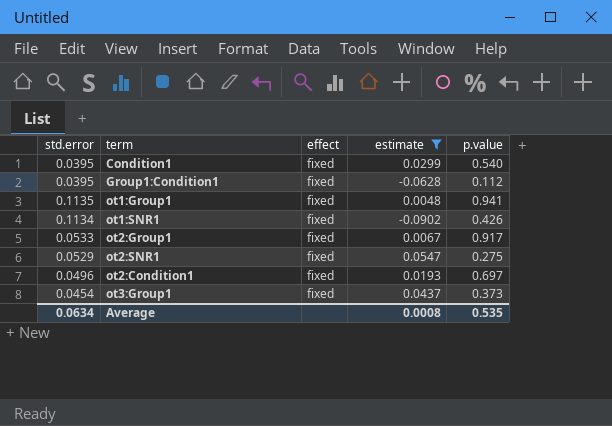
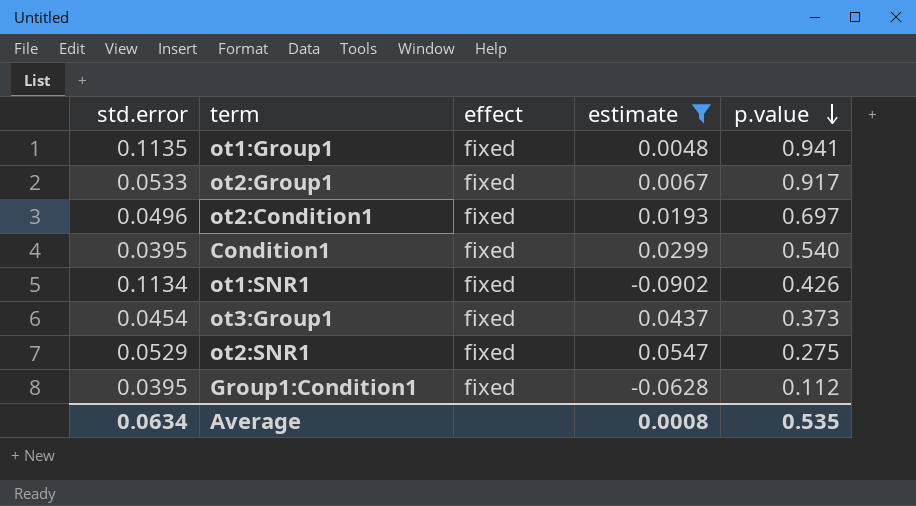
row order: none -> p.value descending

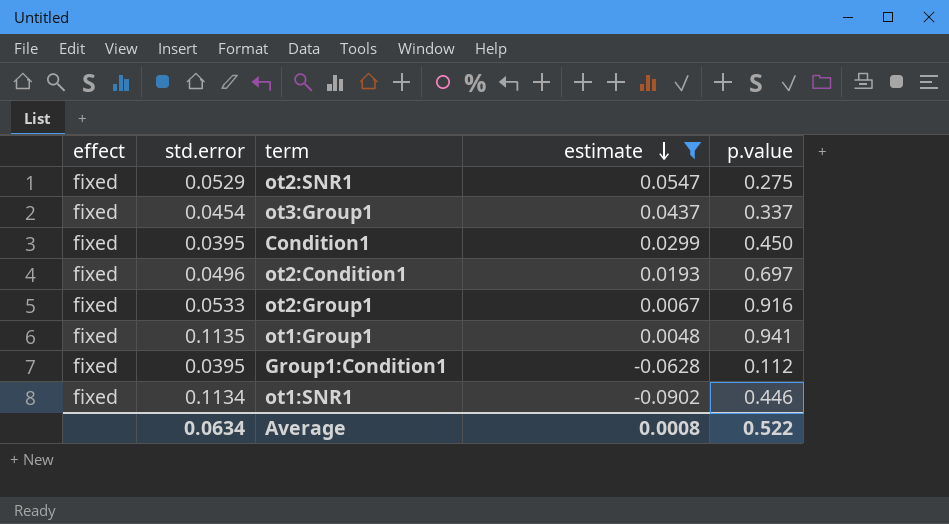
row order: p.value descending -> estimate descending
column effect | position: 3 -> 1
ot3:Group1 | p.value: 0.373 -> 0.337
Condition1 | p.value: 0.540 -> 0.450
ot2:Group1 | p.value: 0.917 -> 0.916
ot1:SNR1 | p.value: 0.426 -> 0.446
Average | p.value: 0.535 -> 0.522

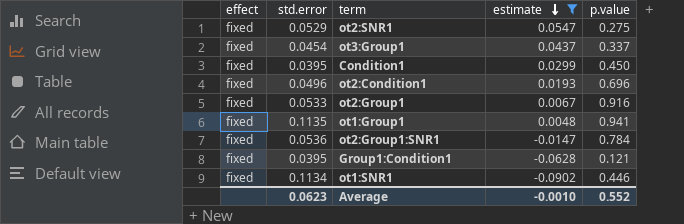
ot2:Condition1 | p.value: 0.697 -> 0.696
row ot2:Group1:SNR1: none -> fixed | 0.0536 | -0.0147 | 0.784
Group1:Condition1 | p.value: 0.112 -> 0.121
Average | std.error: 0.0634 -> 0.0623
Average | estimate: 0.0008 -> -0.0010
Average | p.value: 0.522 -> 0.552

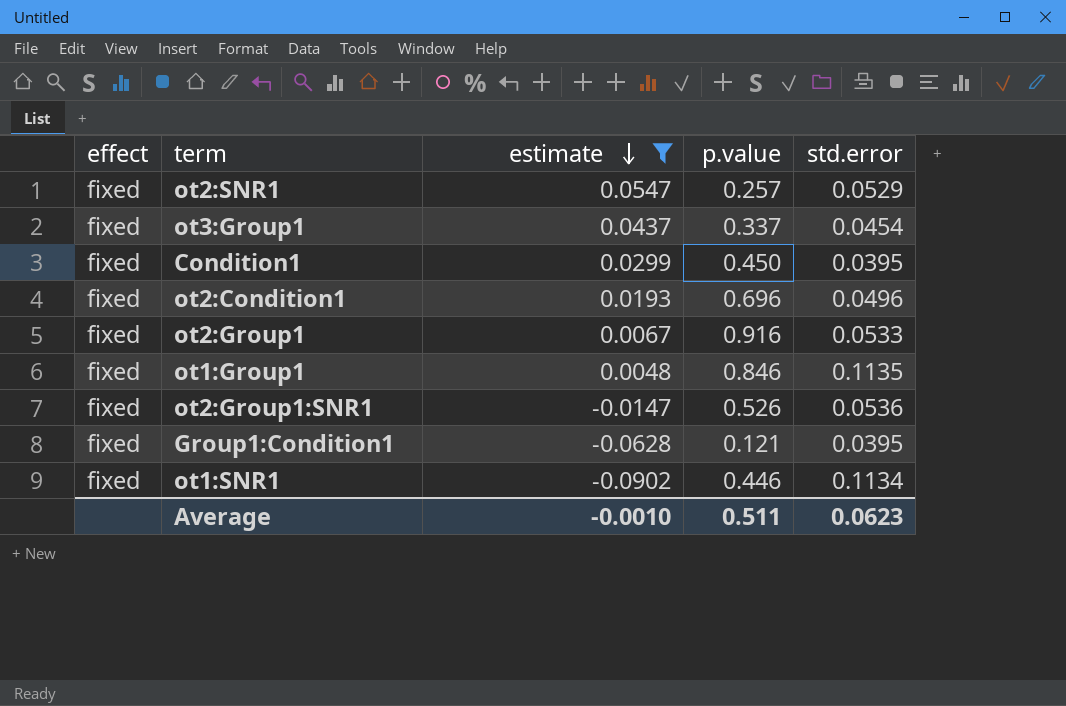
column std.error | position: 2 -> 5
ot2:SNR1 | p.value: 0.275 -> 0.257
ot1:Group1 | p.value: 0.941 -> 0.846
ot2:Group1:SNR1 | p.value: 0.784 -> 0.526
Average | p.value: 0.552 -> 0.511

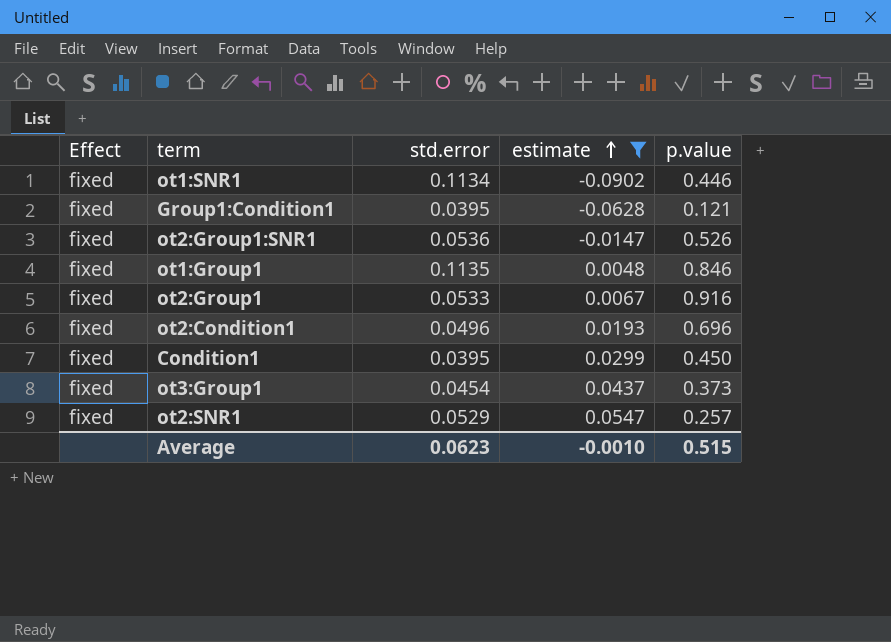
row order: estimate descending -> estimate ascending
column name: effect -> Effect
column std.error | position: 5 -> 3
ot3:Group1 | p.value: 0.337 -> 0.373
Average | p.value: 0.511 -> 0.515

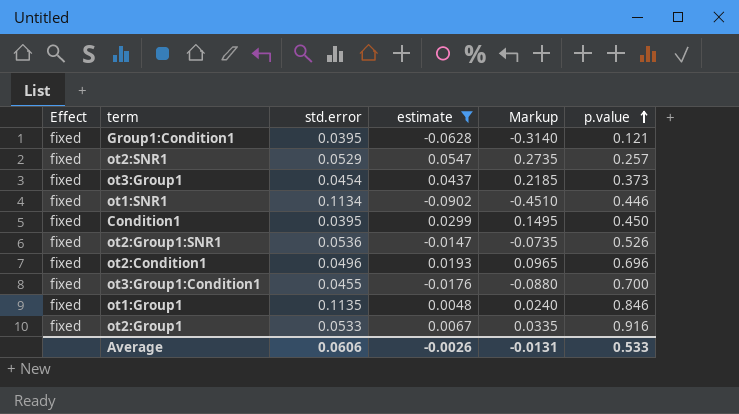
row order: estimate ascending -> p.value ascending
column Markup | formula: none -> [estimate] * 5
row ot3:Group1:Condition1: none -> fixed | 0.0455 | -0.0176 | -0.0880 | 0.700
Average | std.error: 0.0623 -> 0.0606
Average | estimate: -0.0010 -> -0.0026
Average | p.value: 0.515 -> 0.533

